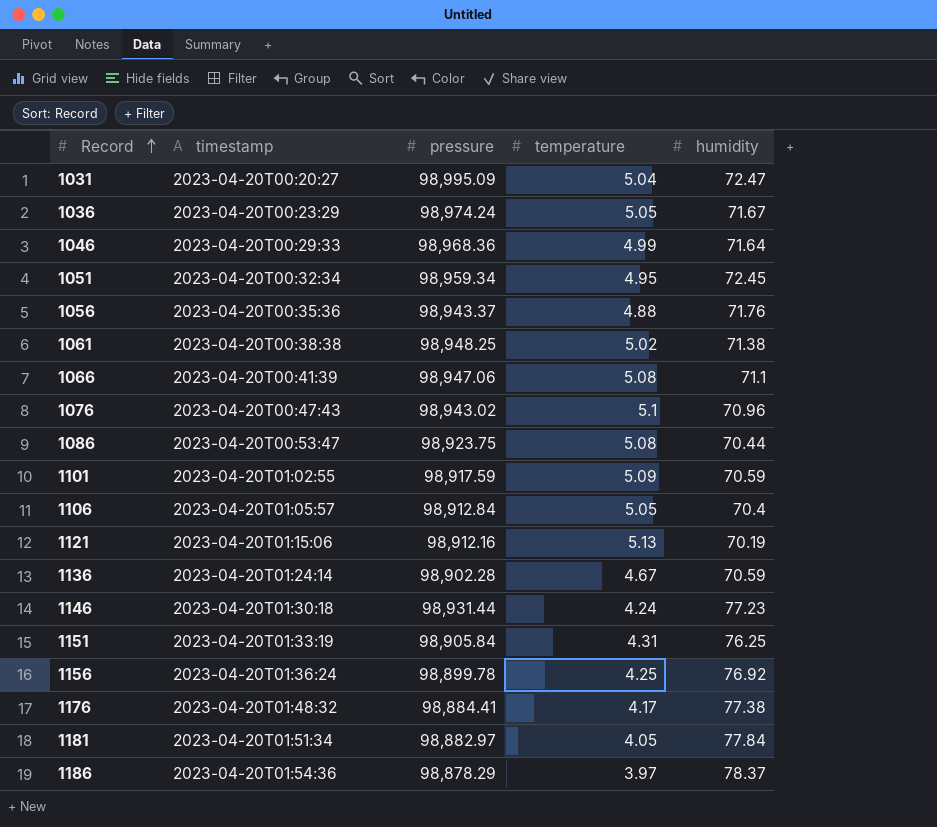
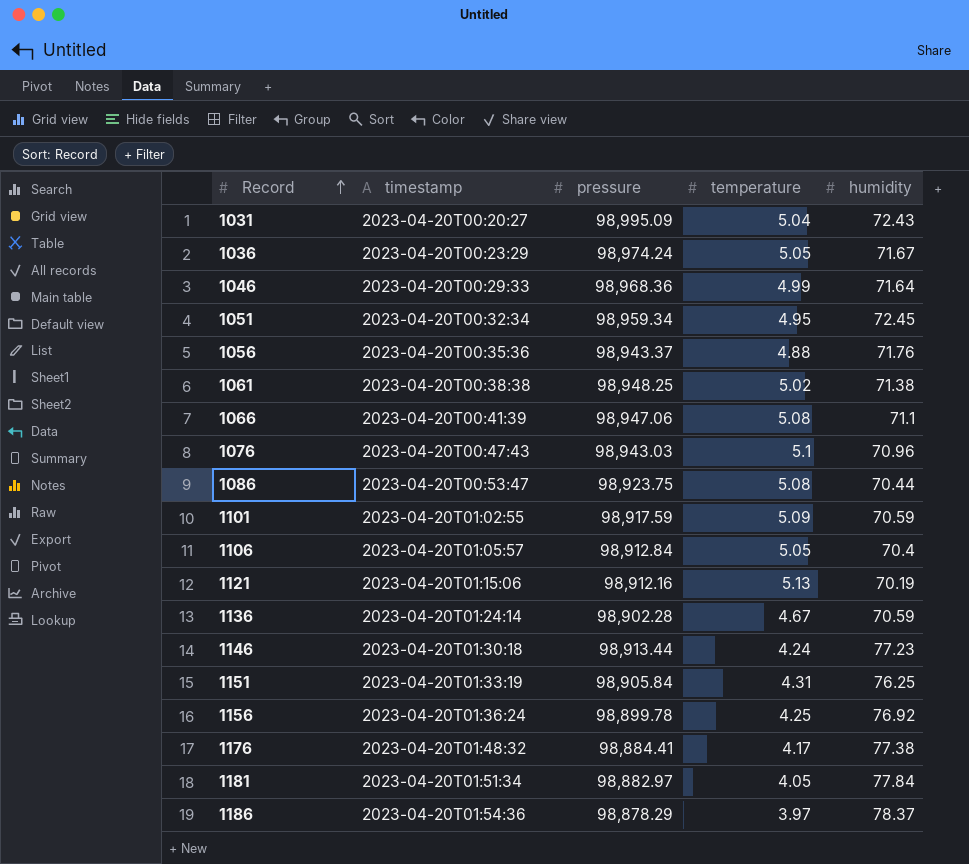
1031 | humidity: 72.47 -> 72.43
1076 | pressure: 98,943.02 -> 98,943.03
1146 | pressure: 98,931.44 -> 98,913.44

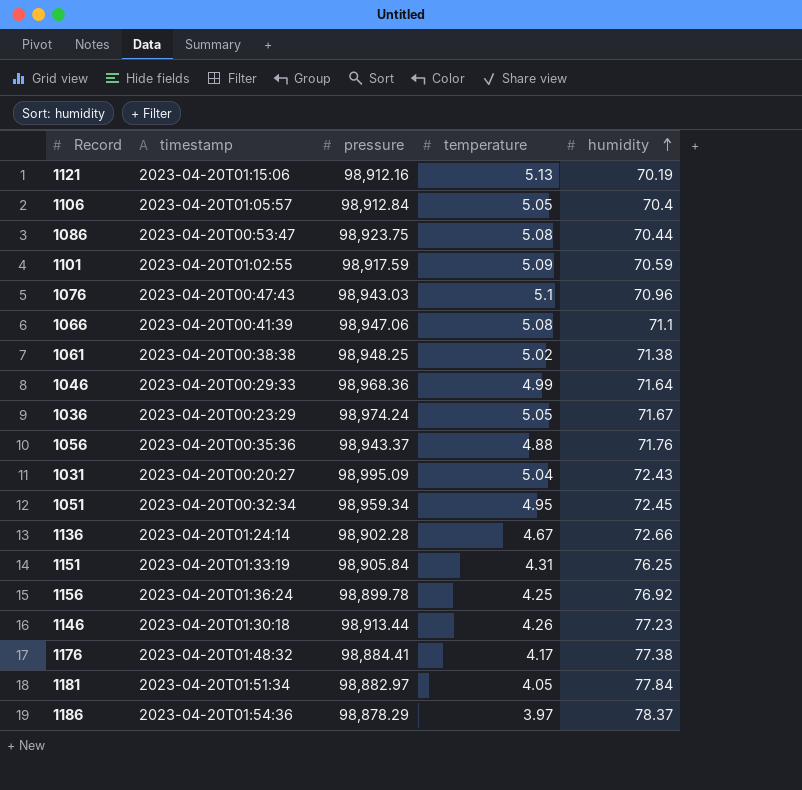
row order: Record ascending -> humidity ascending
1136 | humidity: 70.59 -> 72.66
1146 | temperature: 4.24 -> 4.26

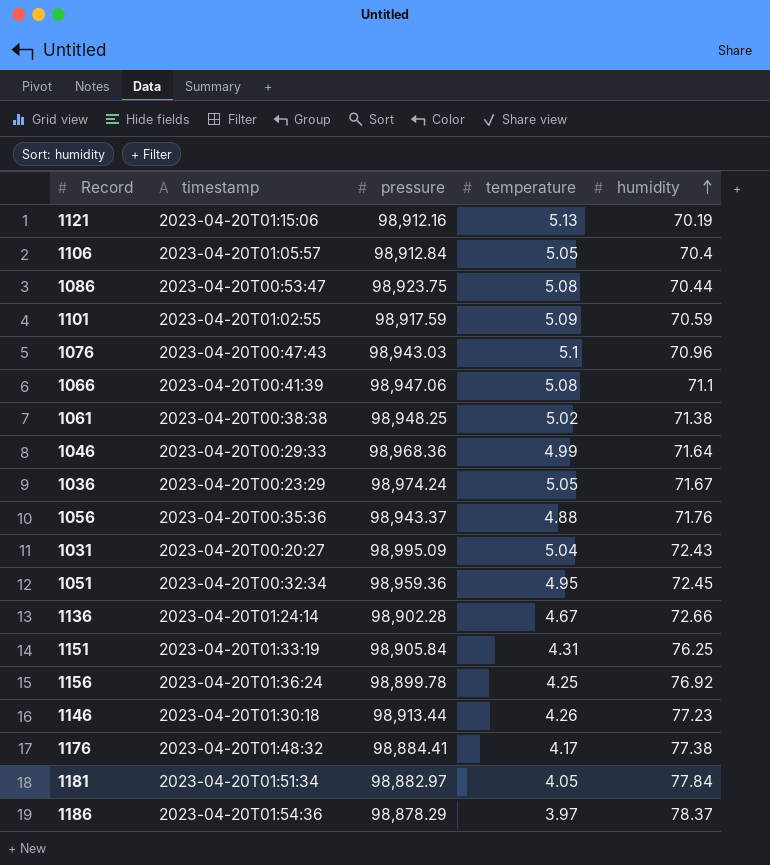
1051 | pressure: 98,959.34 -> 98,959.36

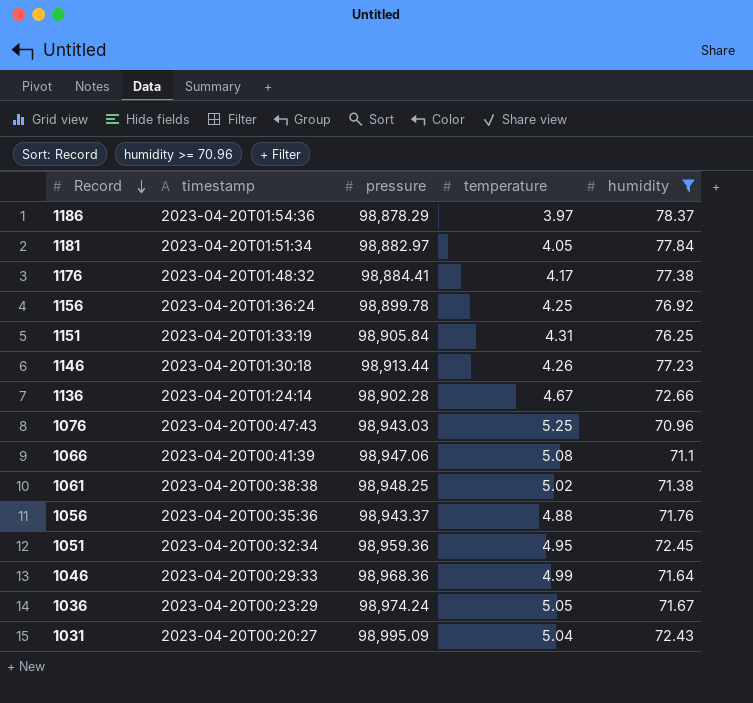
filter: none -> humidity >= 70.96
row order: humidity ascending -> Record descending
1076 | temperature: 5.1 -> 5.25

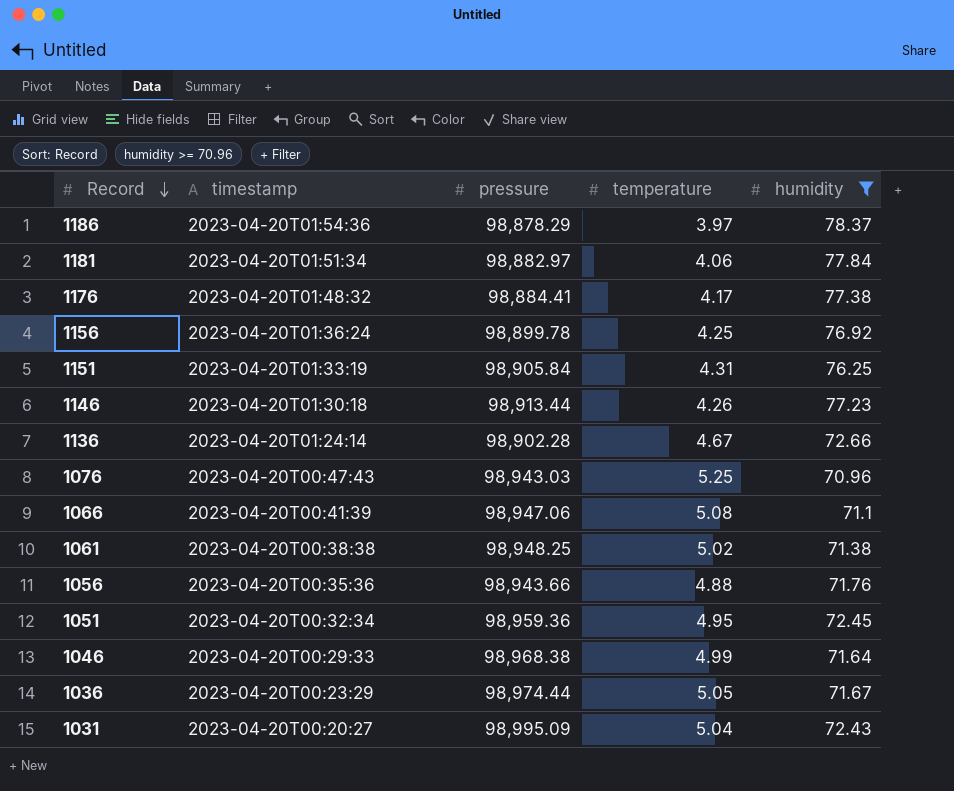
1181 | temperature: 4.05 -> 4.06
1056 | pressure: 98,943.37 -> 98,943.66
1046 | pressure: 98,968.36 -> 98,968.38
1036 | pressure: 98,974.24 -> 98,974.44

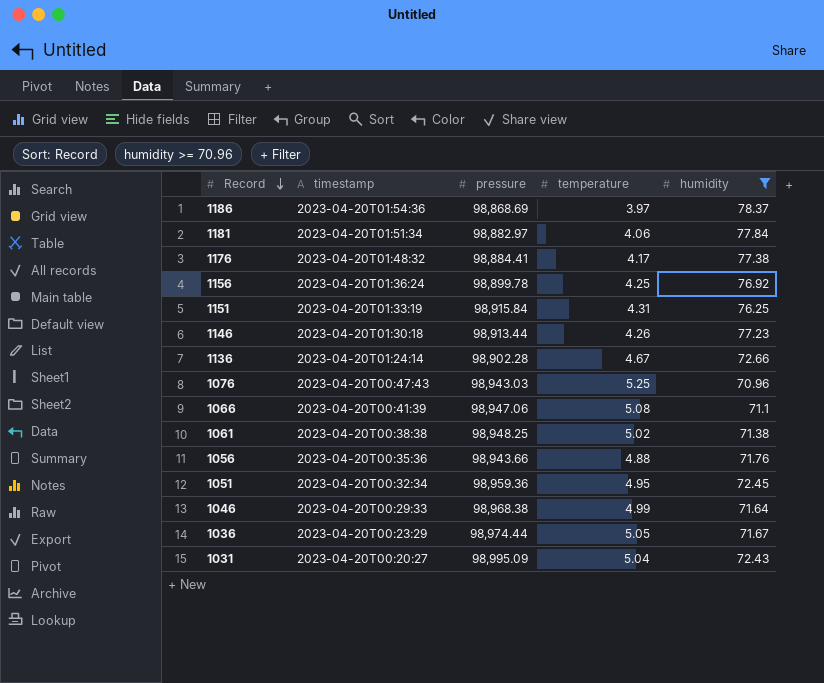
1186 | pressure: 98,878.29 -> 98,868.69
1151 | pressure: 98,905.84 -> 98,915.84

